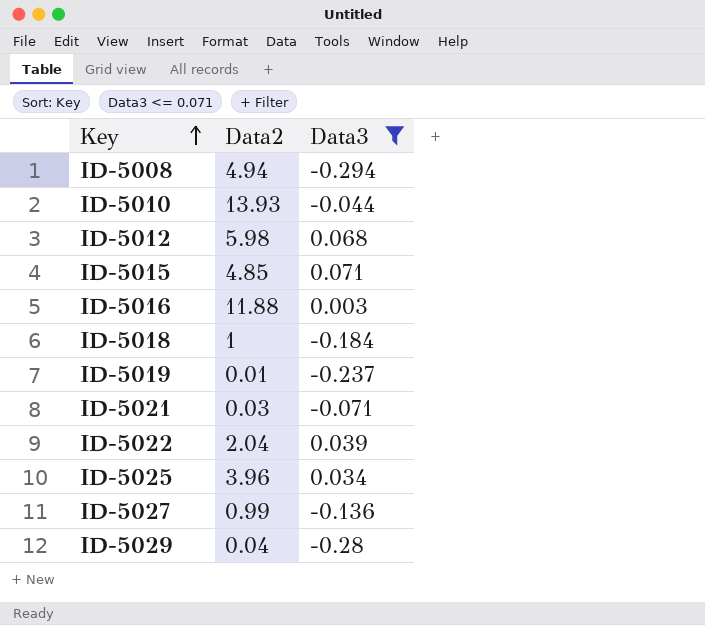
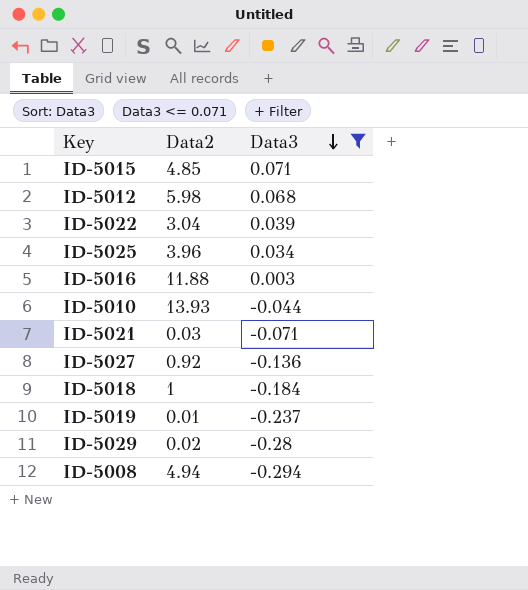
row order: Key ascending -> Data3 descending
ID-5022 | Data2: 2.04 -> 3.04
ID-5027 | Data2: 0.99 -> 0.92
ID-5029 | Data2: 0.04 -> 0.02

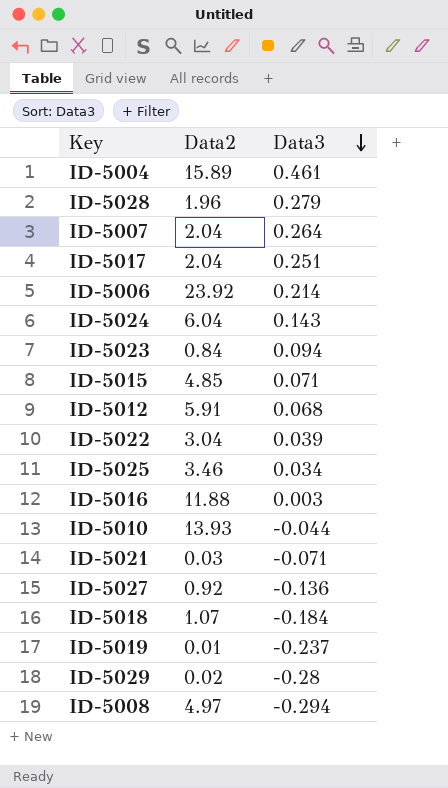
filter: Data3 <= 0.071 -> none
ID-5012 | Data2: 5.98 -> 5.91
ID-5025 | Data2: 3.96 -> 3.46
ID-5018 | Data2: 1 -> 1.07
ID-5008 | Data2: 4.94 -> 4.97

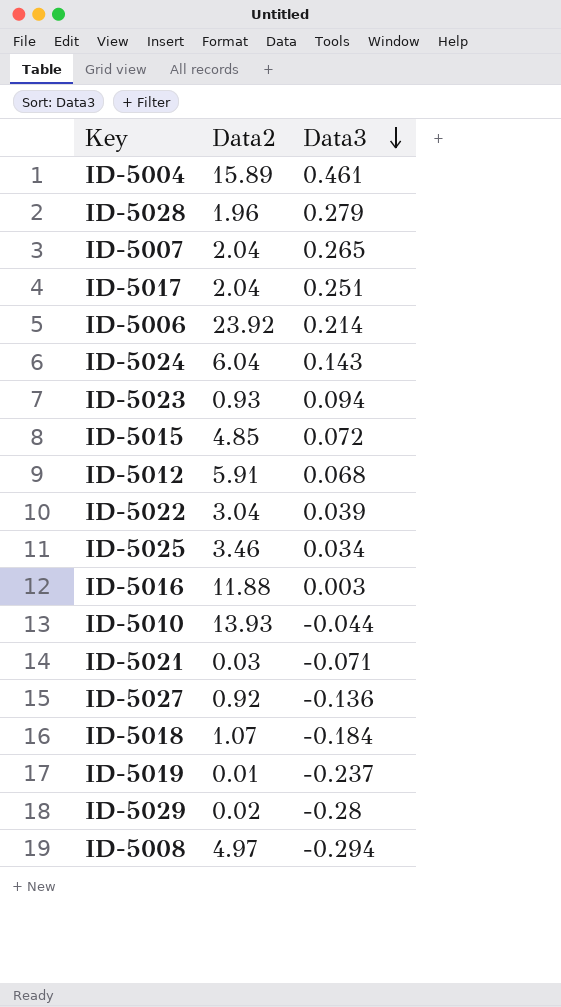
ID-5007 | Data3: 0.264 -> 0.265
ID-5023 | Data2: 0.84 -> 0.93
ID-5015 | Data3: 0.071 -> 0.072

